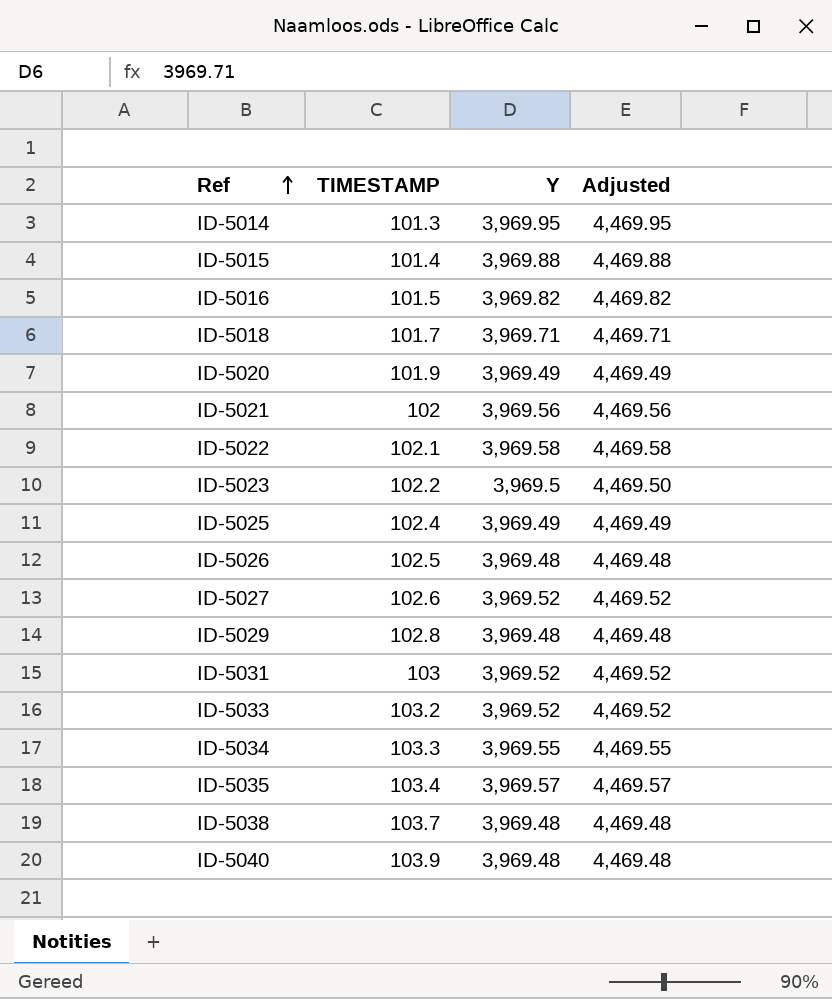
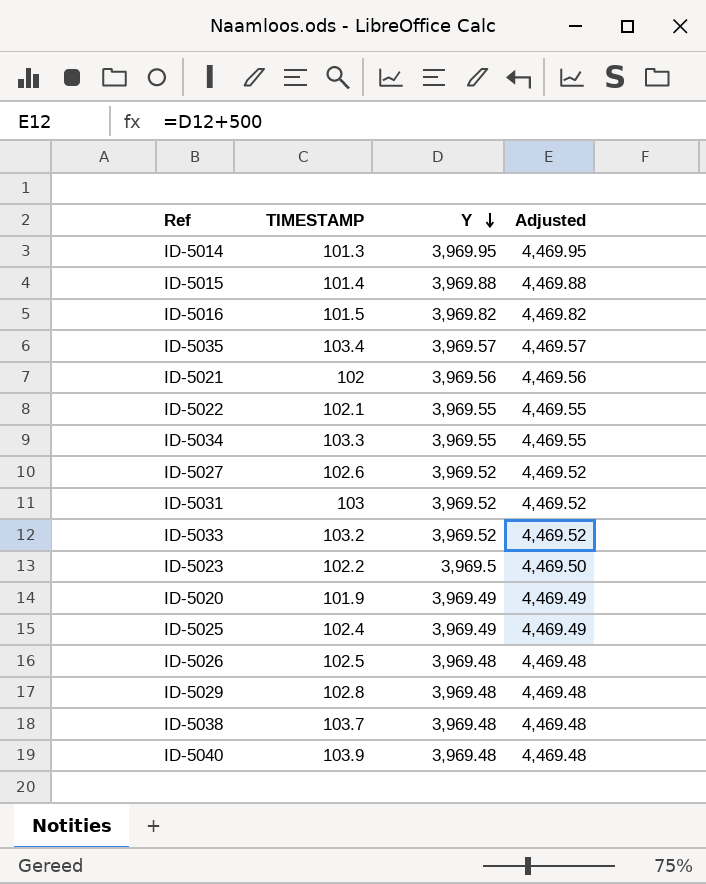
row order: Ref ascending -> Y descending
row ID-5018: 101.7 | 3,969.71 | 4,469.71 -> none
ID-5022 | Y: 3,969.58 -> 3,969.55
ID-5022 | Adjusted: 4,469.58 -> 4,469.55

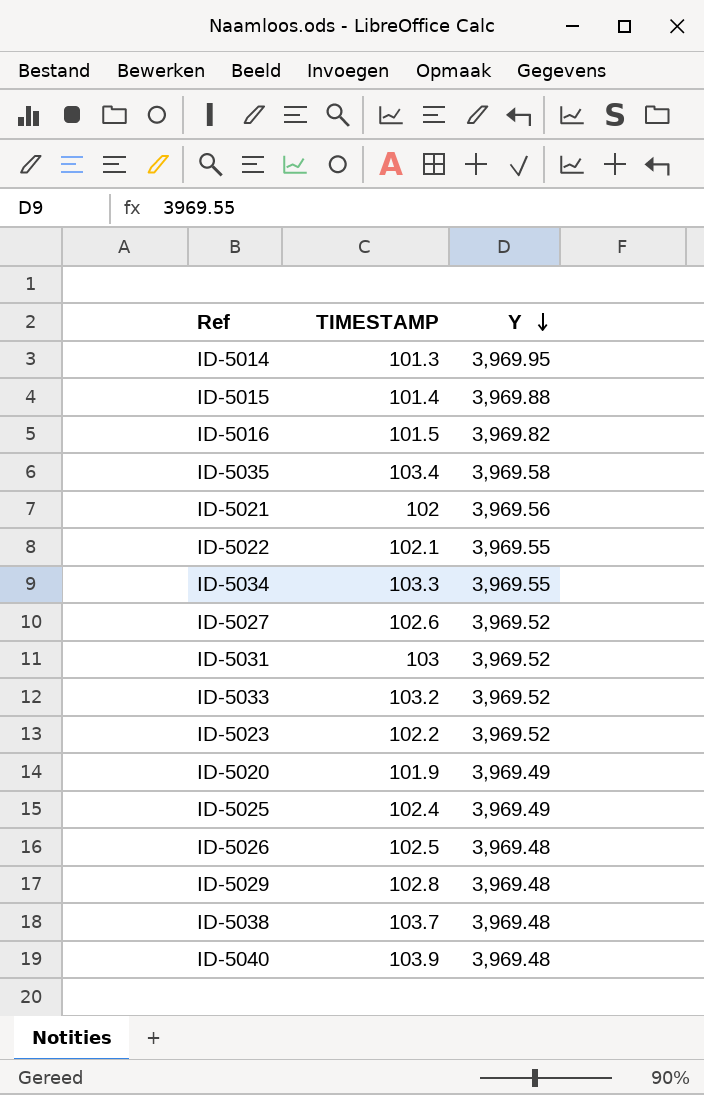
column Adjusted | formula: [Y] + 500 -> none
ID-5035 | Y: 3,969.57 -> 3,969.58
ID-5023 | Y: 3,969.5 -> 3,969.52

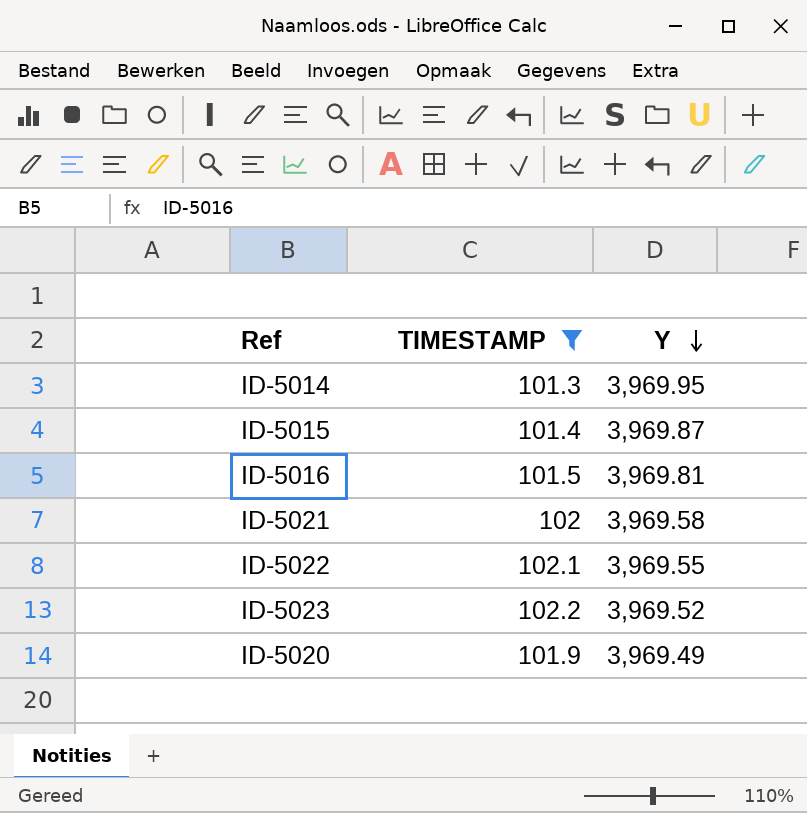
filter: none -> TIMESTAMP <= 102.2
ID-5015 | Y: 3,969.88 -> 3,969.87
ID-5016 | Y: 3,969.82 -> 3,969.81
ID-5021 | Y: 3,969.56 -> 3,969.58

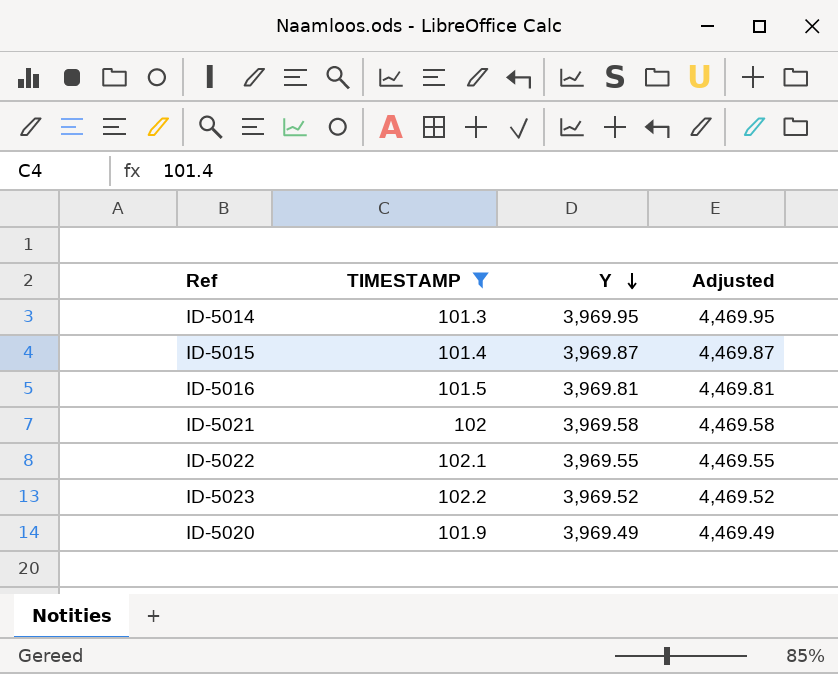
column Adjusted | formula: none -> [Y] + 500

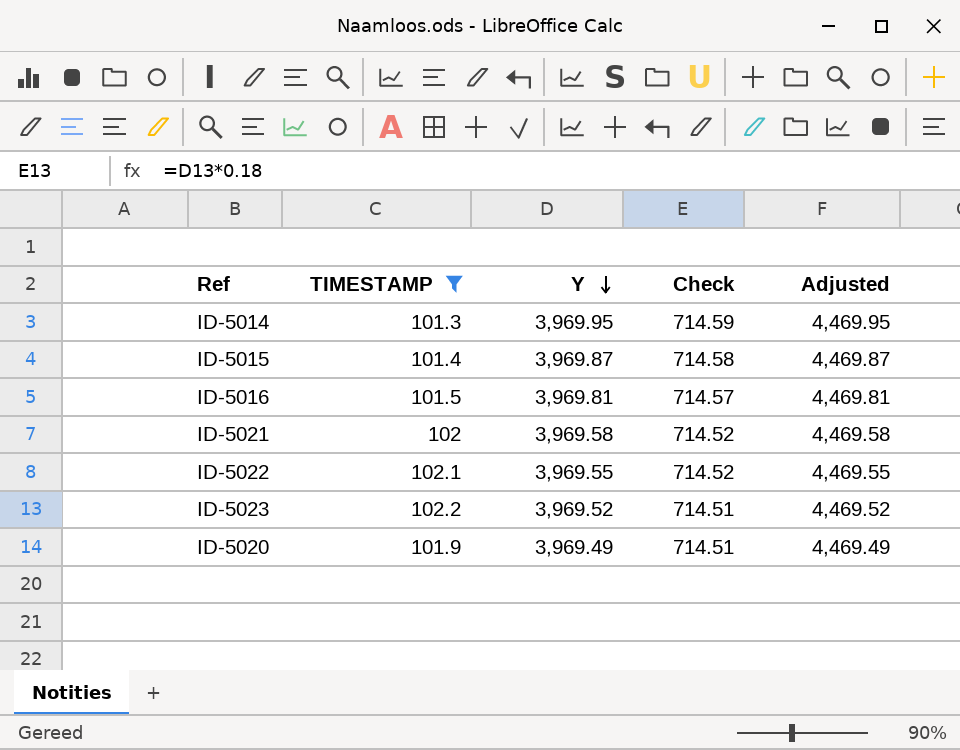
column Check | formula: none -> [Y] * 0.18

